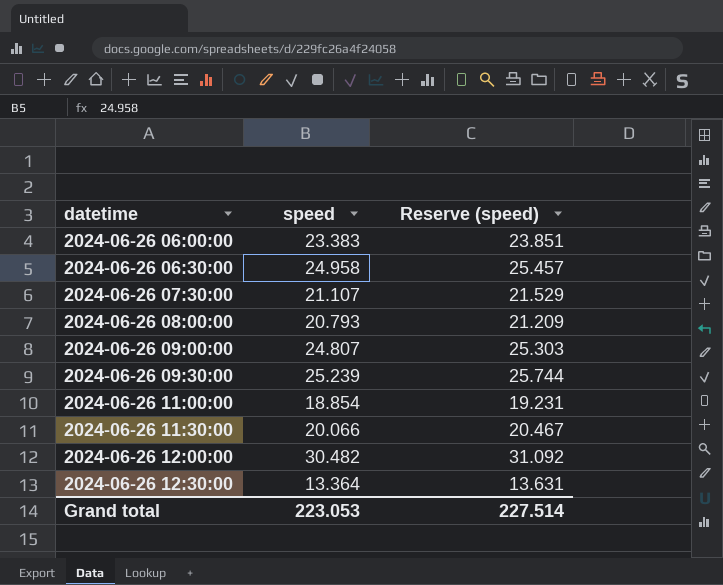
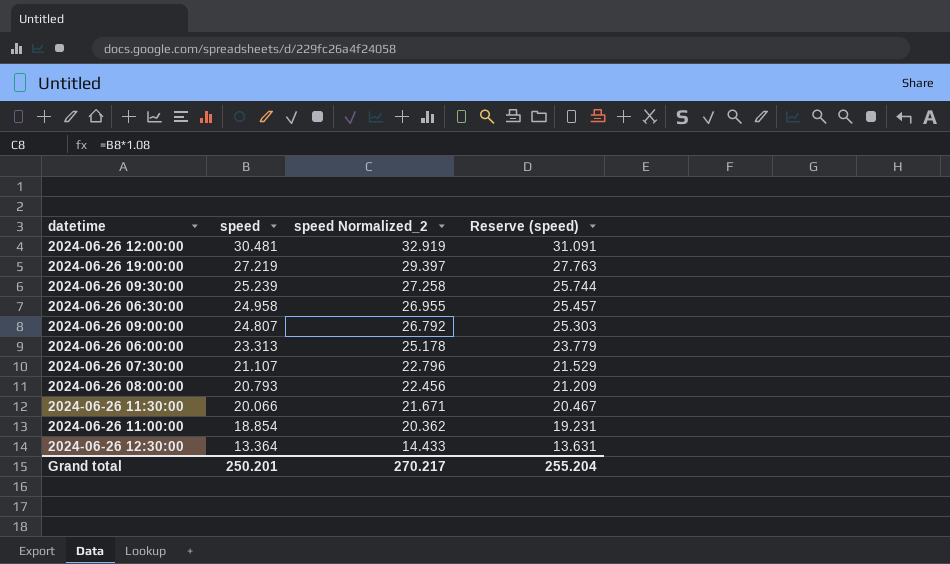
row order: datetime ascending -> speed descending
column speed Normalized_2 | formula: none -> [speed] * 1.08
2024-06-26 12:00:00 | speed: 30.482 -> 30.481
2024-06-26 12:00:00 | Reserve (speed): 31.092 -> 31.091
row 2024-06-26 19:00:00: none -> 27.219 | 29.397 | 27.763
2024-06-26 06:00:00 | speed: 23.383 -> 23.313
2024-06-26 06:00:00 | Reserve (speed): 23.851 -> 23.779
Grand total | speed: 223.053 -> 250.201
Grand total | Reserve (speed): 227.514 -> 255.204

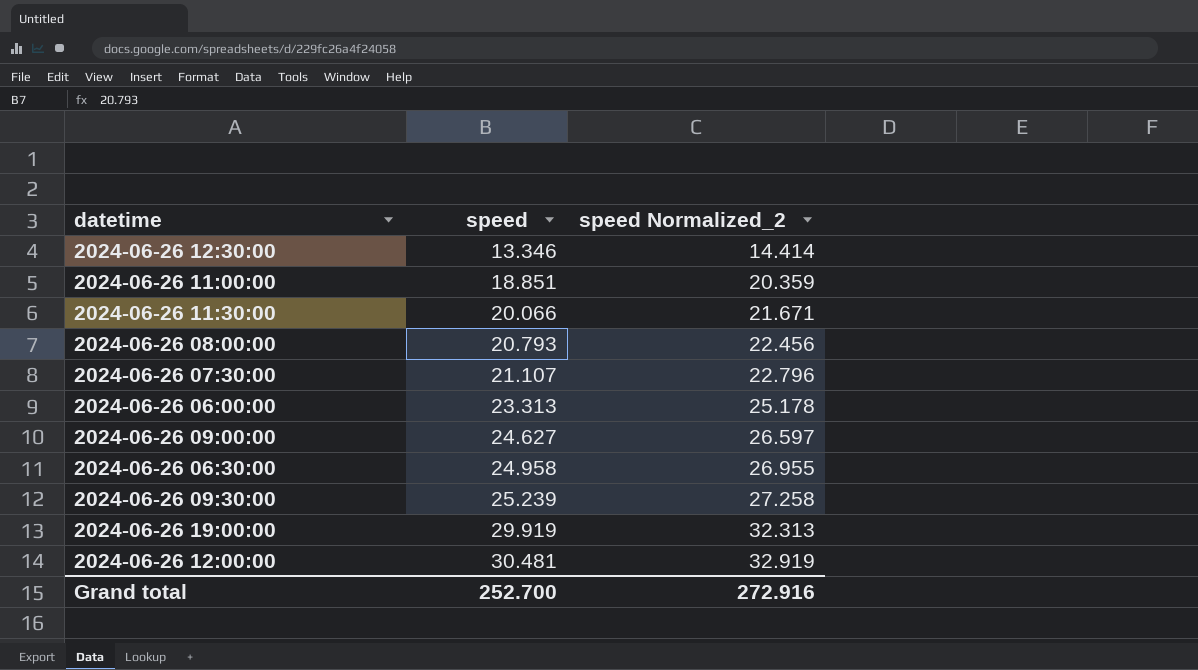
row order: speed descending -> speed ascending
column Reserve (speed) | formula: [speed] * 1.02 -> none
2024-06-26 12:30:00 | speed: 13.364 -> 13.346
2024-06-26 12:30:00 | speed Normalized_2: 14.433 -> 14.414
2024-06-26 11:00:00 | speed: 18.854 -> 18.851
2024-06-26 11:00:00 | speed Normalized_2: 20.362 -> 20.359
2024-06-26 09:00:00 | speed: 24.807 -> 24.627
2024-06-26 09:00:00 | speed Normalized_2: 26.792 -> 26.597
2024-06-26 19:00:00 | speed: 27.219 -> 29.919
2024-06-26 19:00:00 | speed Normalized_2: 29.397 -> 32.313
Grand total | speed: 250.201 -> 252.700
Grand total | speed Normalized_2: 270.217 -> 272.916

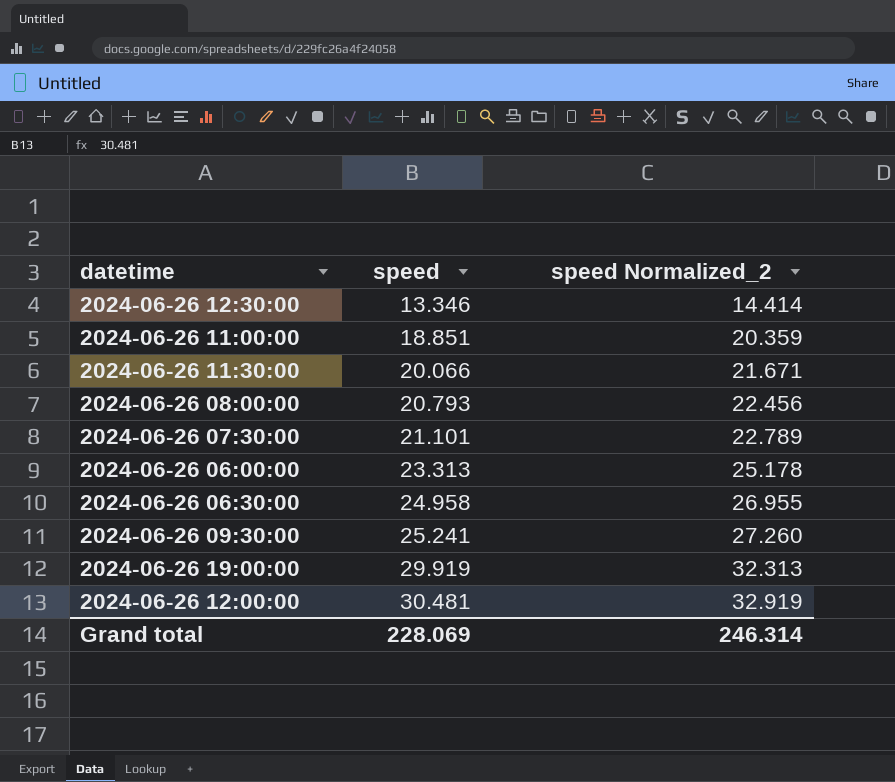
row 2024-06-26 09:00:00: 24.627 | 26.597 -> none
2024-06-26 07:30:00 | speed: 21.107 -> 21.101
2024-06-26 07:30:00 | speed Normalized_2: 22.796 -> 22.789
2024-06-26 09:30:00 | speed: 25.239 -> 25.241
2024-06-26 09:30:00 | speed Normalized_2: 27.258 -> 27.260
Grand total | speed: 252.700 -> 228.069
Grand total | speed Normalized_2: 272.916 -> 246.314

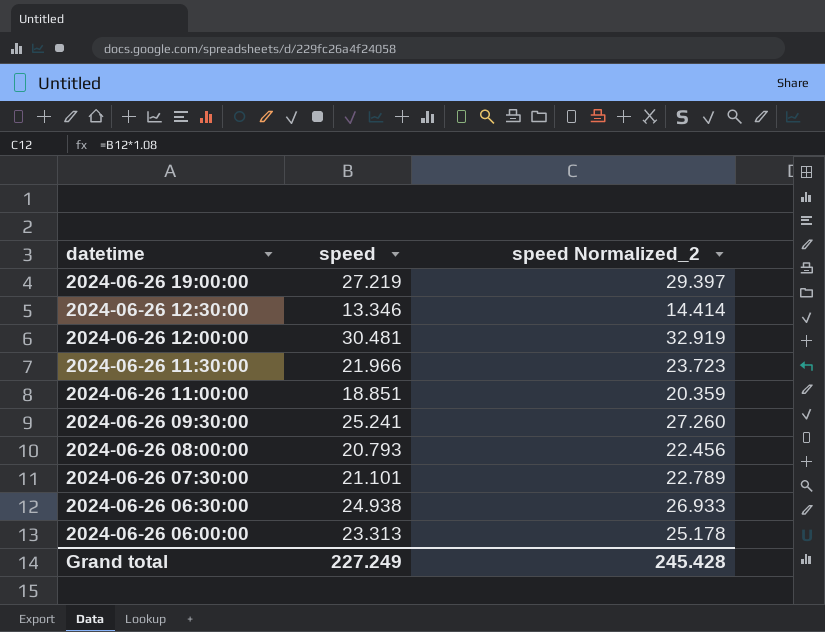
row order: speed ascending -> datetime descending
2024-06-26 19:00:00 | speed: 29.919 -> 27.219
2024-06-26 19:00:00 | speed Normalized_2: 32.313 -> 29.397
2024-06-26 11:30:00 | speed: 20.066 -> 21.966
2024-06-26 11:30:00 | speed Normalized_2: 21.671 -> 23.723
2024-06-26 06:30:00 | speed: 24.958 -> 24.938
2024-06-26 06:30:00 | speed Normalized_2: 26.955 -> 26.933
Grand total | speed: 228.069 -> 227.249
Grand total | speed Normalized_2: 246.314 -> 245.428

